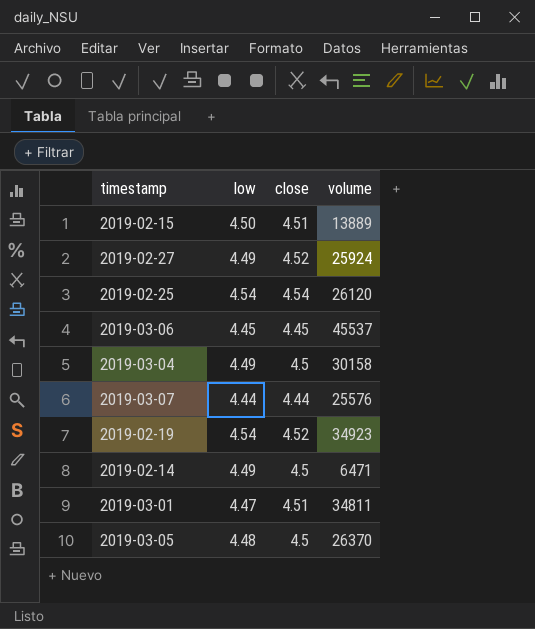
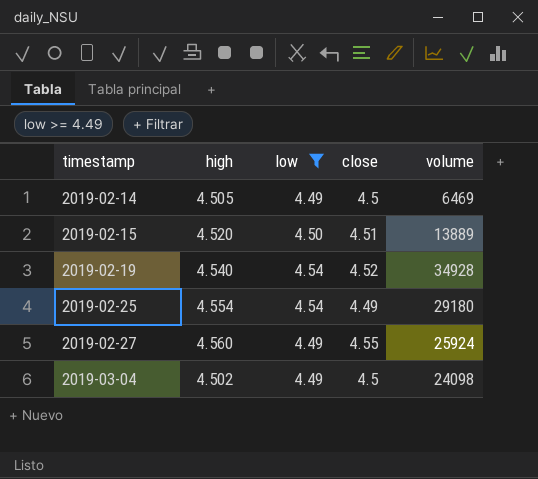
filter: none -> low >= 4.49
row order: none -> timestamp ascending
column high | position: none -> 2
2019-02-14 | volume: 6471 -> 6469
2019-02-19 | volume: 34923 -> 34928
2019-02-25 | close: 4.54 -> 4.49
2019-02-25 | volume: 26120 -> 29180
2019-02-27 | close: 4.52 -> 4.55
2019-03-04 | volume: 30158 -> 24098

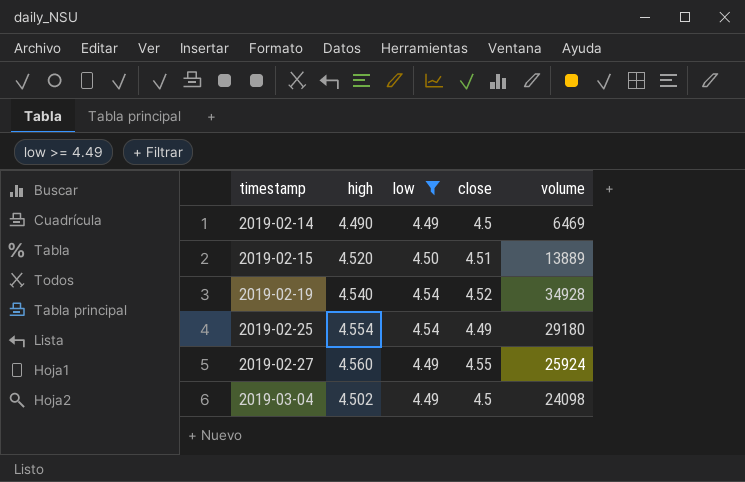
2019-02-14 | high: 4.505 -> 4.490

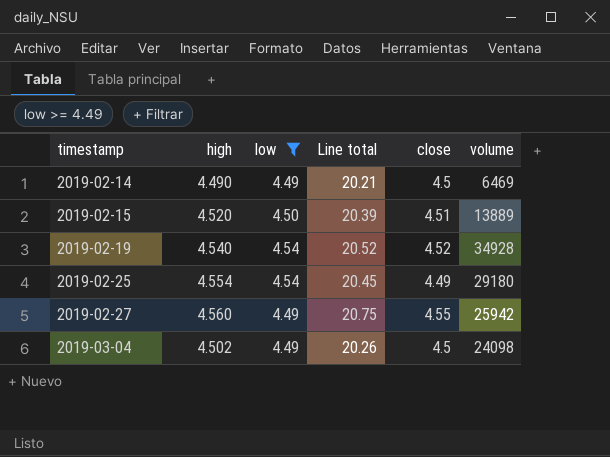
column Line total | formula: none -> [high] * [close]
2019-02-27 | volume: 25924 -> 25942

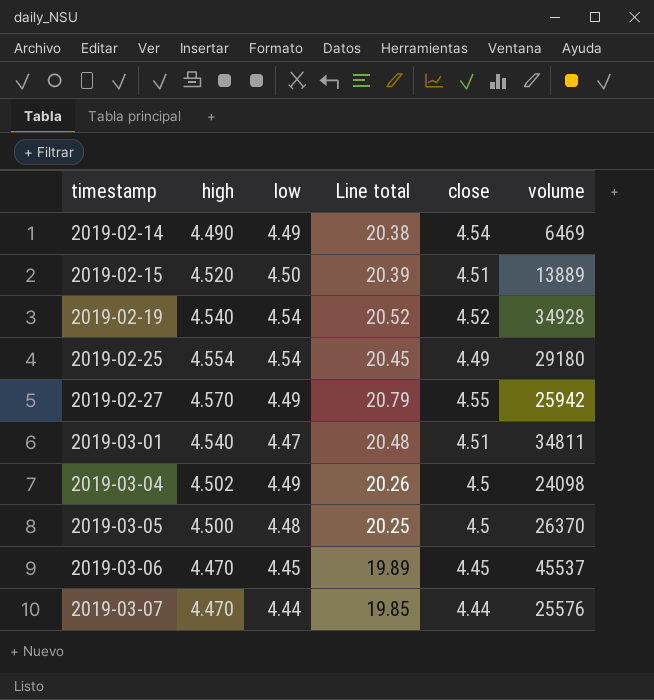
filter: low >= 4.49 -> none
2019-02-14 | Line total: 20.21 -> 20.38
2019-02-14 | close: 4.5 -> 4.54
2019-02-27 | high: 4.560 -> 4.570
2019-02-27 | Line total: 20.75 -> 20.79

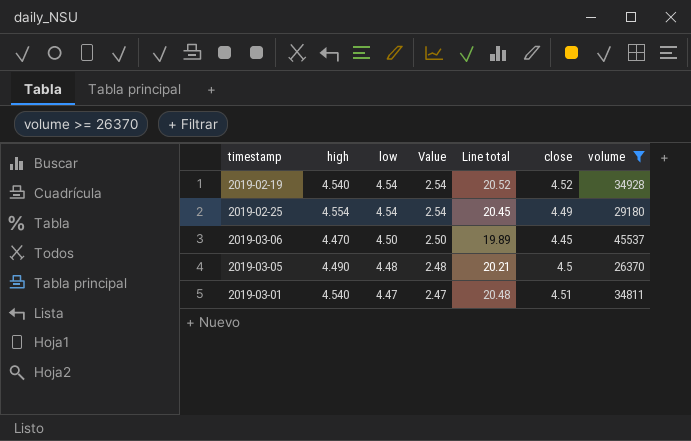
filter: none -> volume >= 26370
row order: timestamp ascending -> low descending
column Value | formula: none -> [low] - 2
2019-03-06 | low: 4.45 -> 4.50
2019-03-05 | high: 4.500 -> 4.490
2019-03-05 | Line total: 20.25 -> 20.21

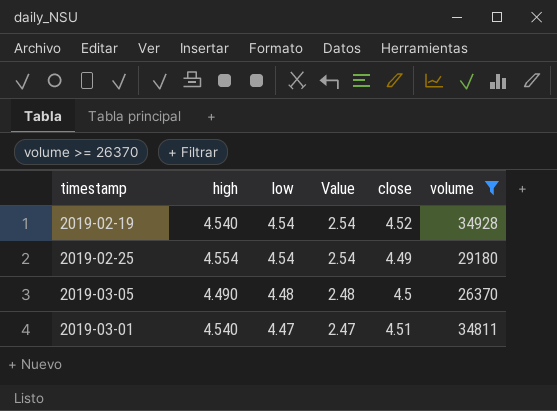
column Line total | formula: [high] * [close] -> none
row 2019-03-06: 4.470 | 4.50 | 2.50 | 19.89 | 4.45 | 45537 -> none

